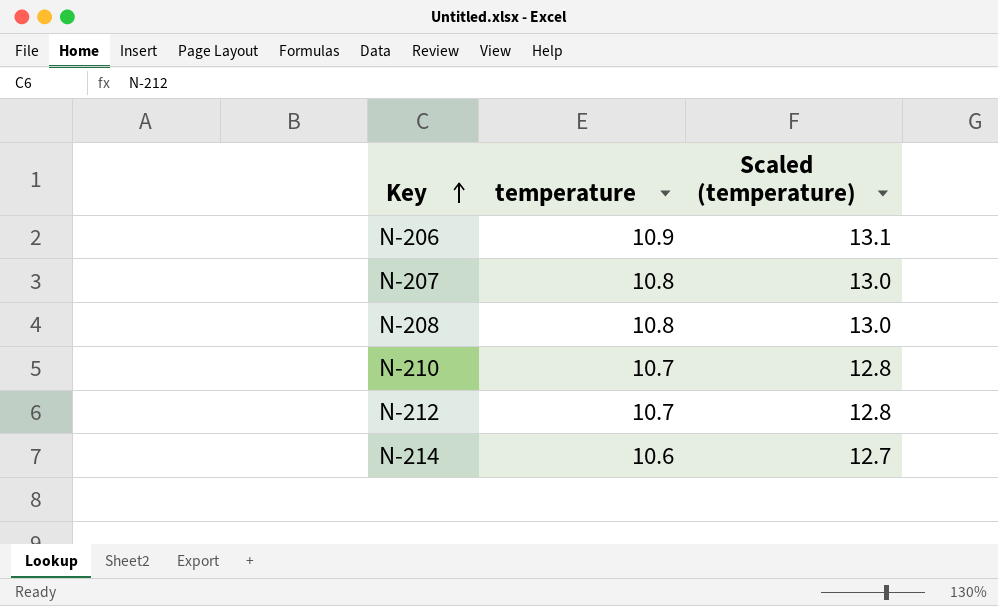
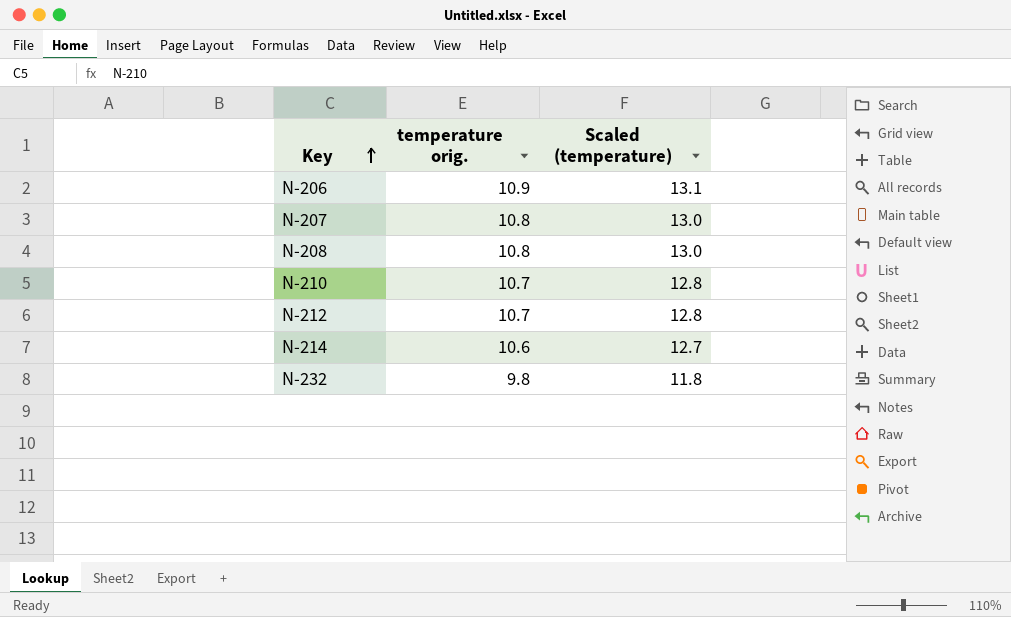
column name: temperature -> temperature orig.
row N-232: none -> 9.8 | 11.8

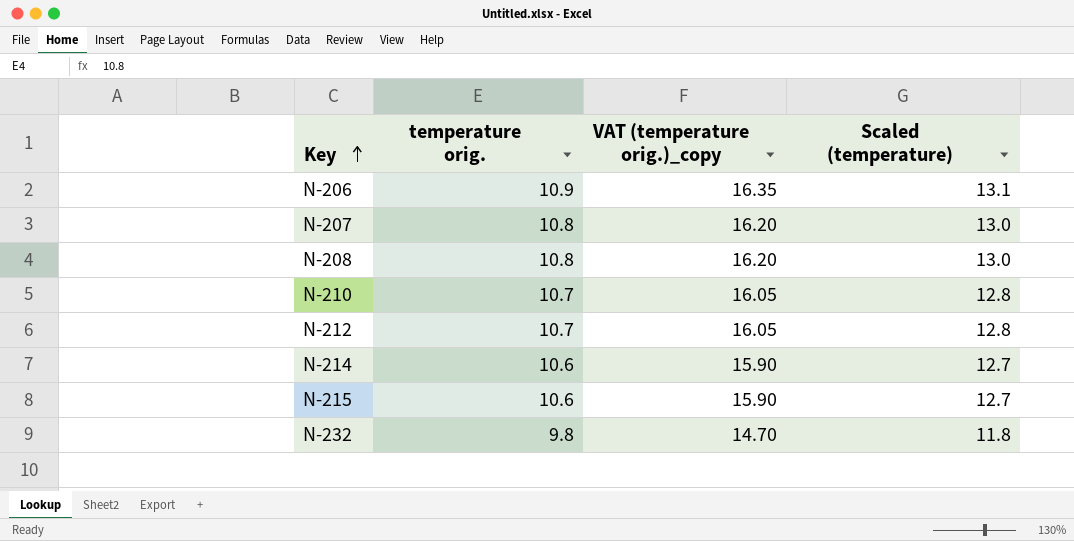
column VAT (temperature orig.)_copy | formula: none -> [temperature orig.] * 1.5
row N-215: none -> 10.6 | 15.90 | 12.7

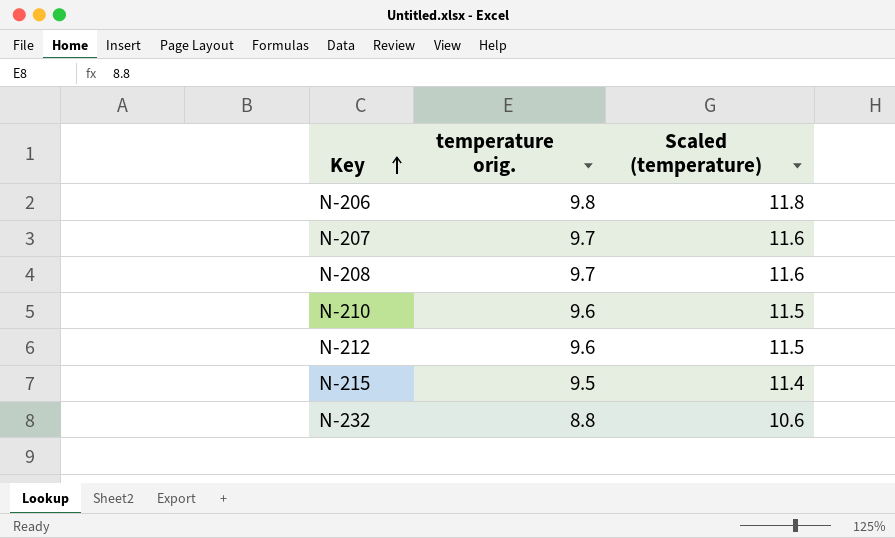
column VAT (temperature orig.)_copy | formula: [temperature orig.] * 1.5 -> none
row N-214: 10.6 | 15.90 | 12.7 -> none
N-206 | temperature orig.: 10.9 -> 9.8
N-206 | Scaled (temperature): 13.1 -> 11.8
N-207 | temperature orig.: 10.8 -> 9.7
N-207 | Scaled (temperature): 13.0 -> 11.6
N-208 | temperature orig.: 10.8 -> 9.7
N-208 | Scaled (temperature): 13.0 -> 11.6
N-210 | temperature orig.: 10.7 -> 9.6
N-210 | Scaled (temperature): 12.8 -> 11.5
N-212 | temperature orig.: 10.7 -> 9.6
N-212 | Scaled (temperature): 12.8 -> 11.5
N-215 | temperature orig.: 10.6 -> 9.5
N-215 | Scaled (temperature): 12.7 -> 11.4
N-232 | temperature orig.: 9.8 -> 8.8
N-232 | Scaled (temperature): 11.8 -> 10.6

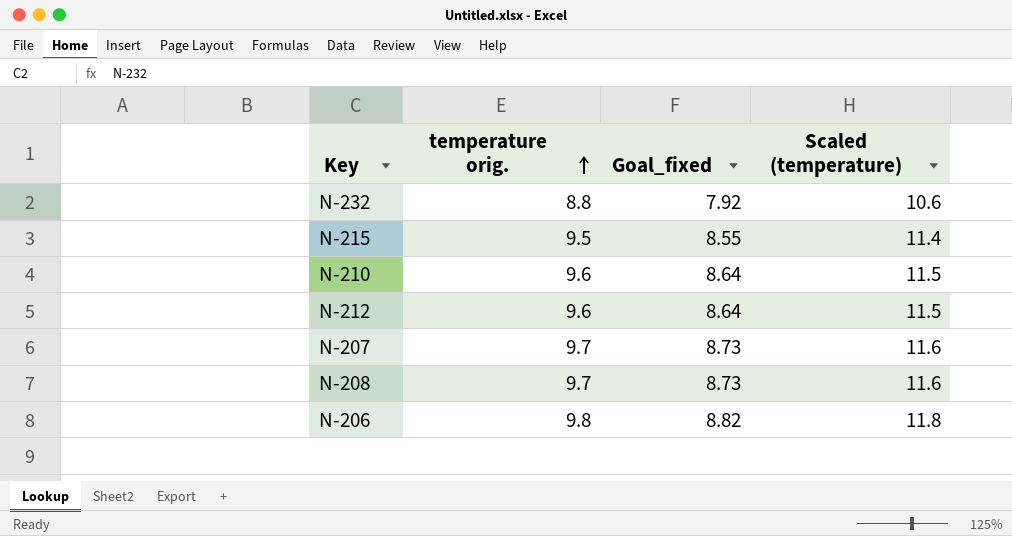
row order: Key ascending -> temperature orig. ascending
column Goal_fixed | formula: none -> [temperature orig.] * 0.9

